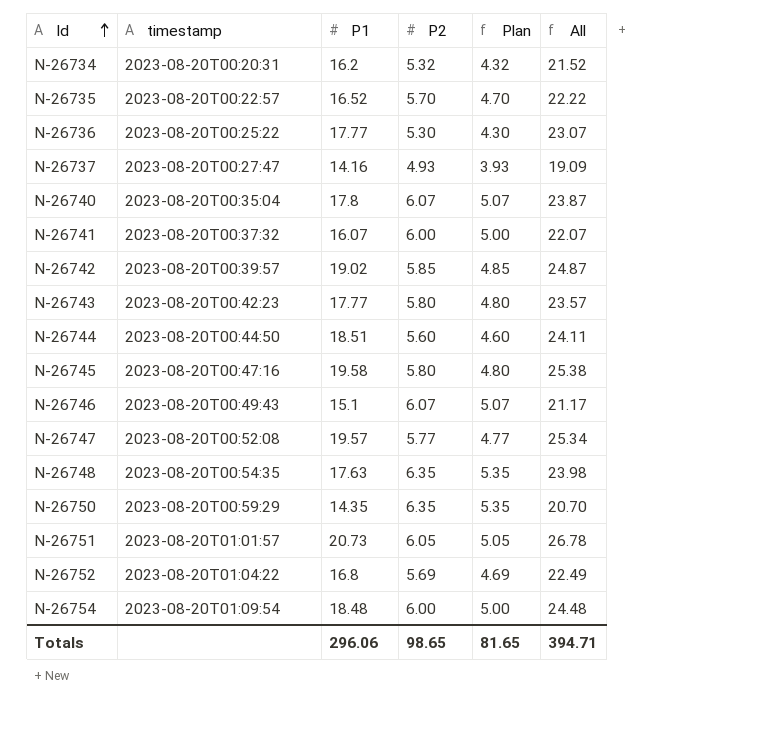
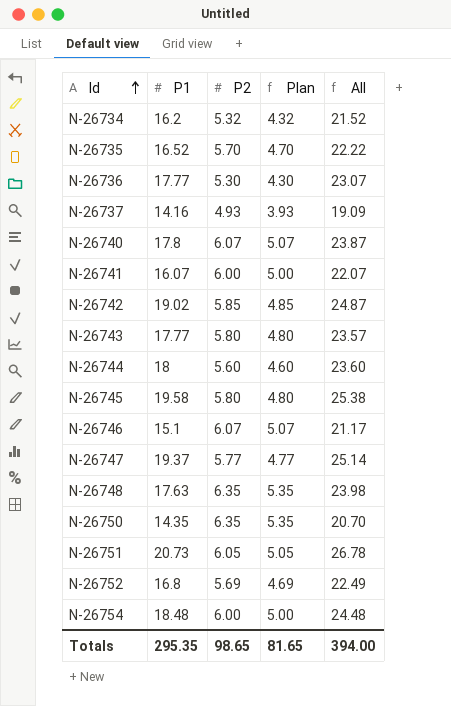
column timestamp | position: 2 -> none
N-26744 | P1: 18.51 -> 18
N-26744 | All: 24.11 -> 23.60
N-26747 | P1: 19.57 -> 19.37
N-26747 | All: 25.34 -> 25.14
Totals | P1: 296.06 -> 295.35
Totals | All: 394.71 -> 394.00

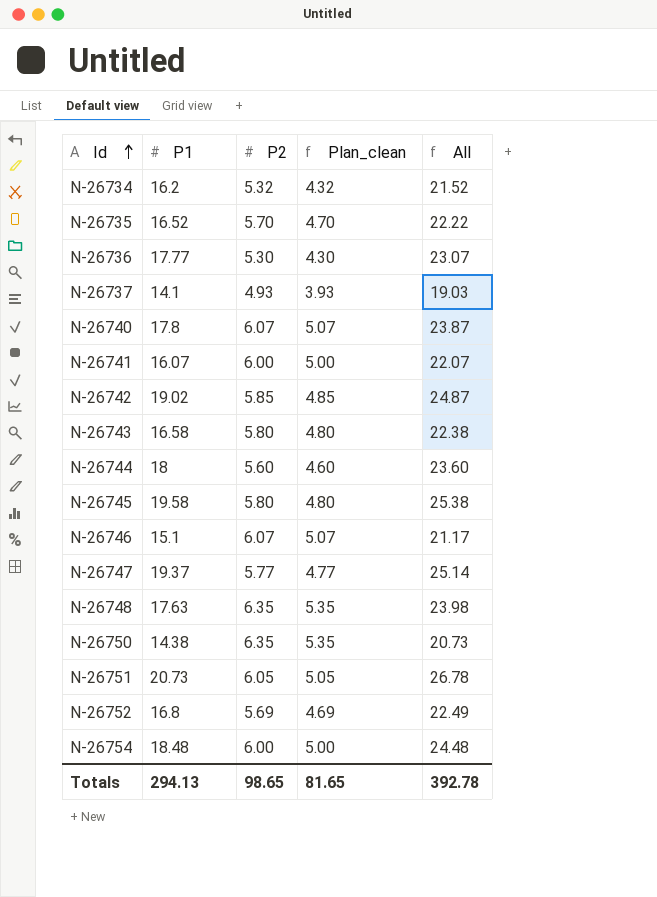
column name: Plan -> Plan_clean
N-26737 | P1: 14.16 -> 14.1
N-26737 | All: 19.09 -> 19.03
N-26743 | P1: 17.77 -> 16.58
N-26743 | All: 23.57 -> 22.38
N-26750 | P1: 14.35 -> 14.38
N-26750 | All: 20.70 -> 20.73
Totals | P1: 295.35 -> 294.13
Totals | All: 394.00 -> 392.78

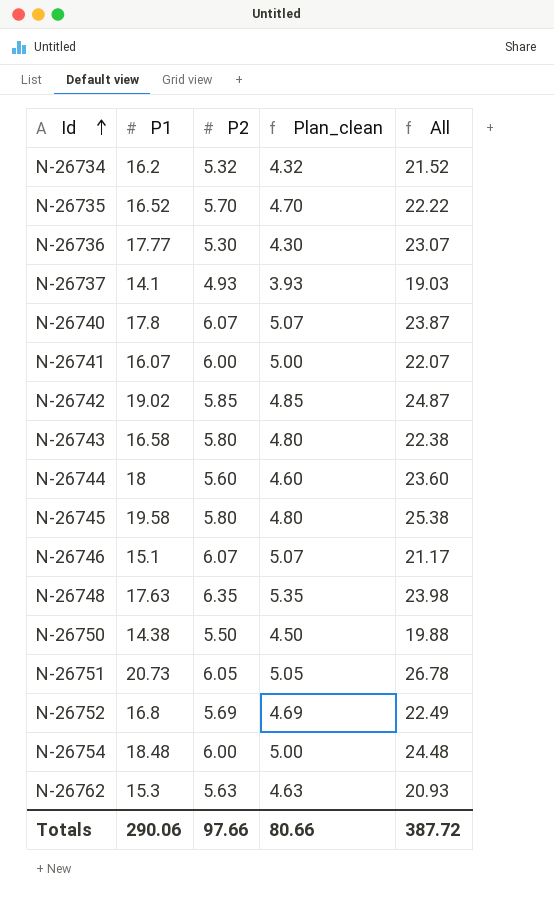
row N-26747: 19.37 | 5.77 | 4.77 | 25.14 -> none
N-26750 | P2: 6.35 -> 5.50
N-26750 | Plan_clean: 5.35 -> 4.50
N-26750 | All: 20.73 -> 19.88
row N-26762: none -> 15.3 | 5.63 | 4.63 | 20.93
Totals | P1: 294.13 -> 290.06
Totals | P2: 98.65 -> 97.66
Totals | Plan_clean: 81.65 -> 80.66
Totals | All: 392.78 -> 387.72

